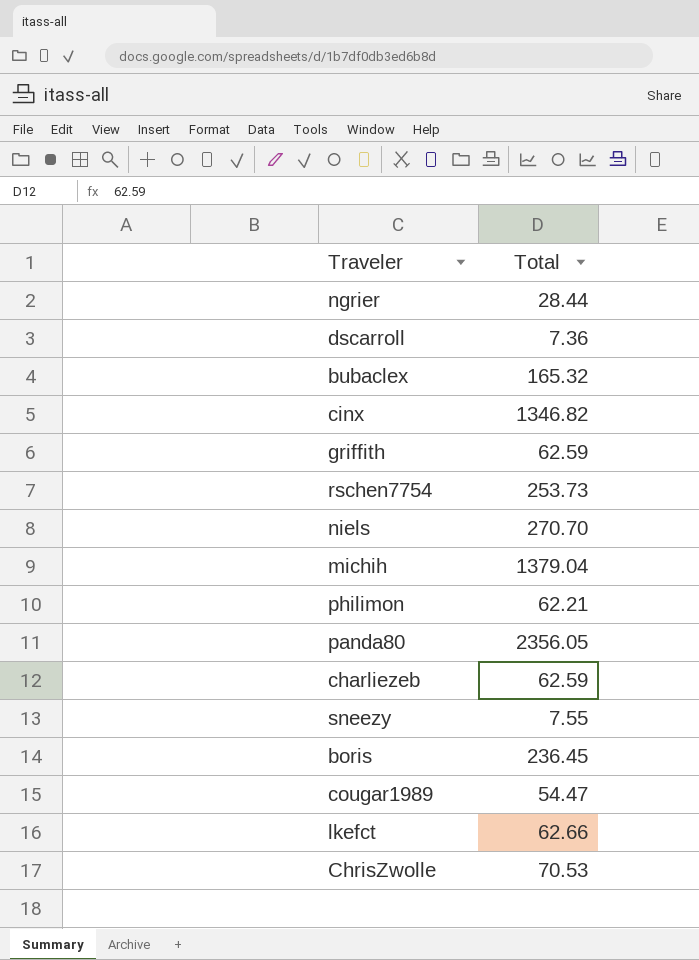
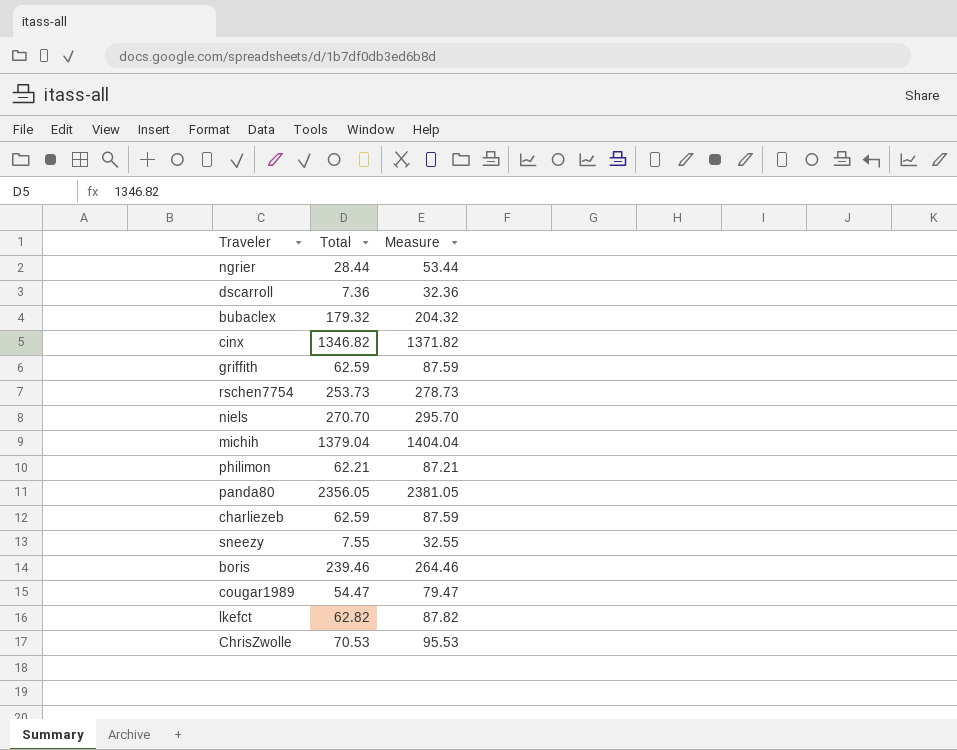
column Measure | formula: none -> [Total] + 25
bubaclex | Total: 165.32 -> 179.32
boris | Total: 236.45 -> 239.46
lkefct | Total: 62.66 -> 62.82

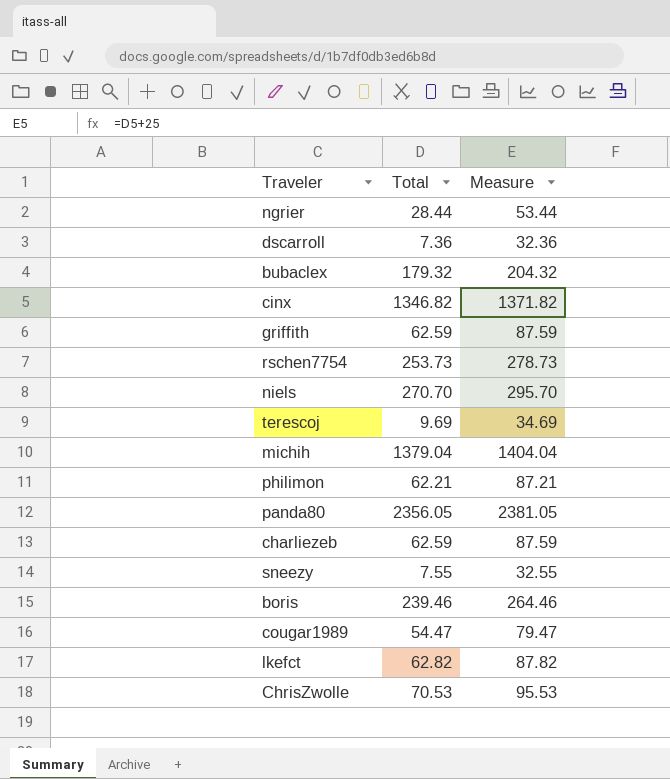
row terescoj: none -> 9.69 | 34.69

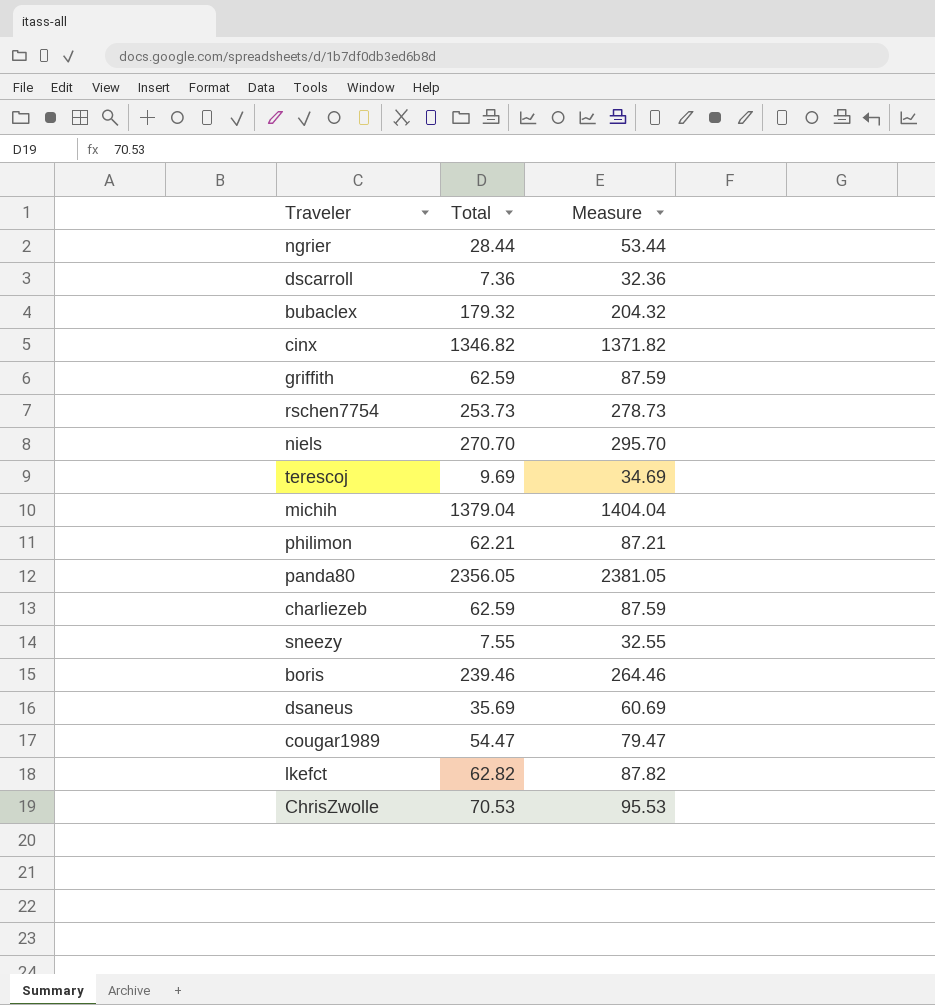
row dsaneus: none -> 35.69 | 60.69

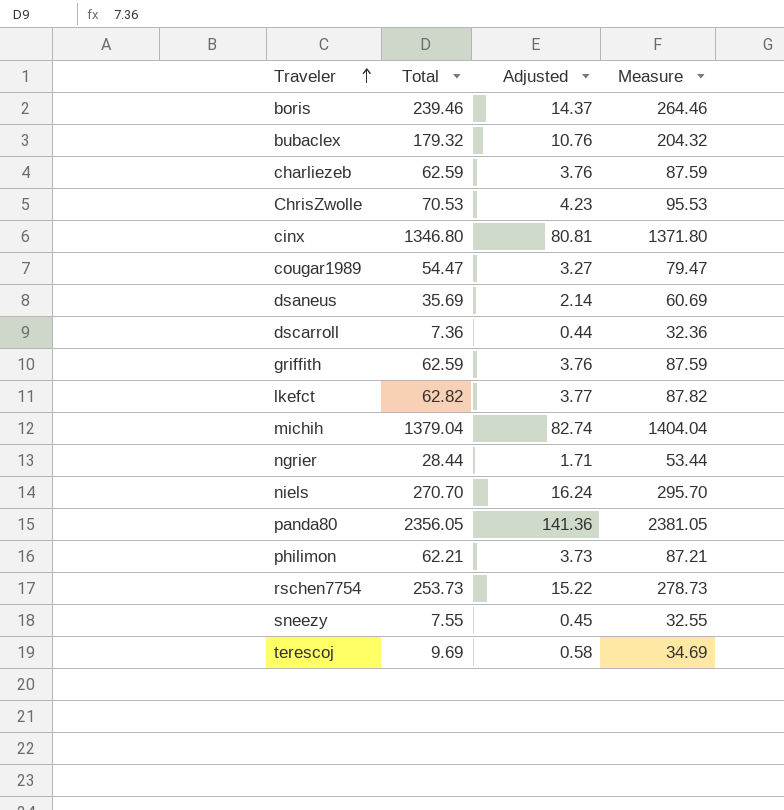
row order: none -> Traveler ascending
column Adjusted | formula: none -> [Total] * 0.06
cinx | Total: 1346.82 -> 1346.80
cinx | Measure: 1371.82 -> 1371.80

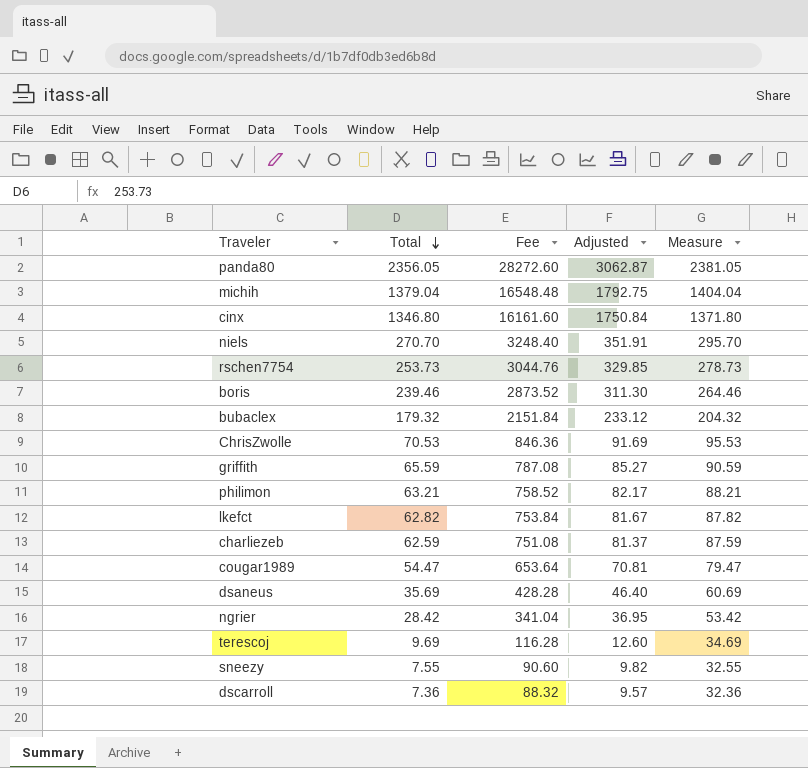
row order: Traveler ascending -> Total descending
column Fee | formula: none -> [Total] * 12
column Adjusted | formula: [Total] * 0.06 -> [Total] * 1.3
griffith | Total: 62.59 -> 65.59
griffith | Measure: 87.59 -> 90.59
philimon | Total: 62.21 -> 63.21
philimon | Measure: 87.21 -> 88.21
ngrier | Total: 28.44 -> 28.42
ngrier | Measure: 53.44 -> 53.42

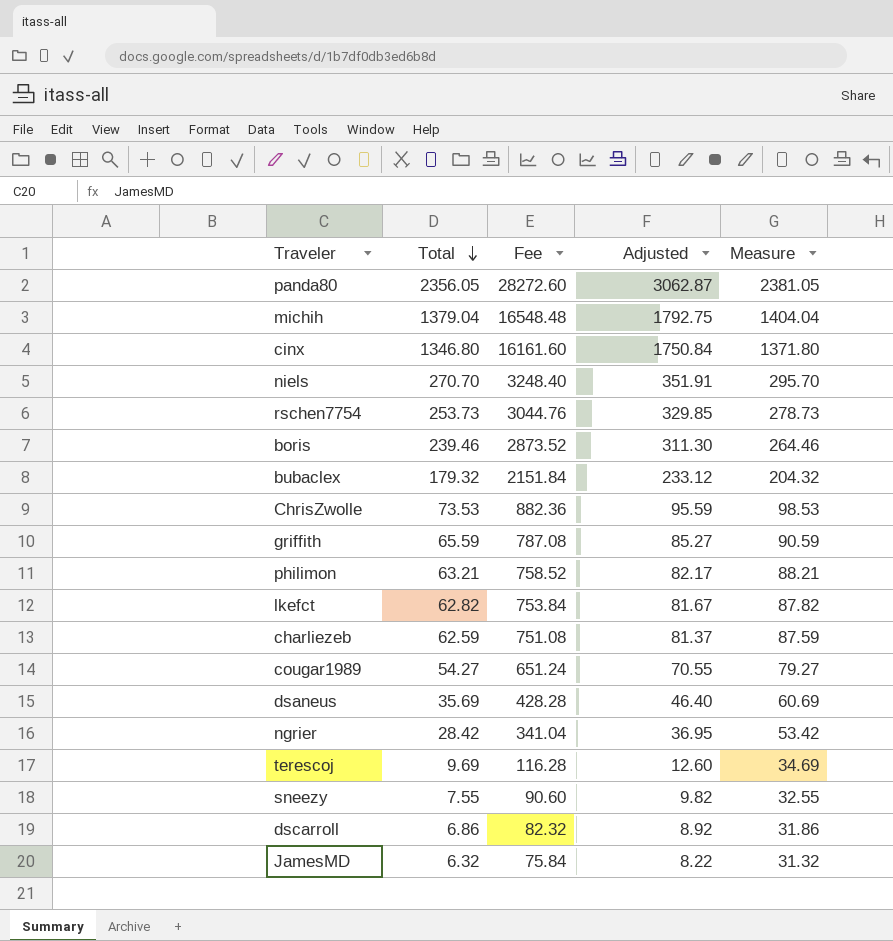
ChrisZwolle | Total: 70.53 -> 73.53
ChrisZwolle | Fee: 846.36 -> 882.36
ChrisZwolle | Adjusted: 91.69 -> 95.59
ChrisZwolle | Measure: 95.53 -> 98.53
cougar1989 | Total: 54.47 -> 54.27
cougar1989 | Fee: 653.64 -> 651.24
cougar1989 | Adjusted: 70.81 -> 70.55
cougar1989 | Measure: 79.47 -> 79.27
dscarroll | Total: 7.36 -> 6.86
dscarroll | Fee: 88.32 -> 82.32
dscarroll | Adjusted: 9.57 -> 8.92
dscarroll | Measure: 32.36 -> 31.86
row JamesMD: none -> 6.32 | 75.84 | 8.22 | 31.32

